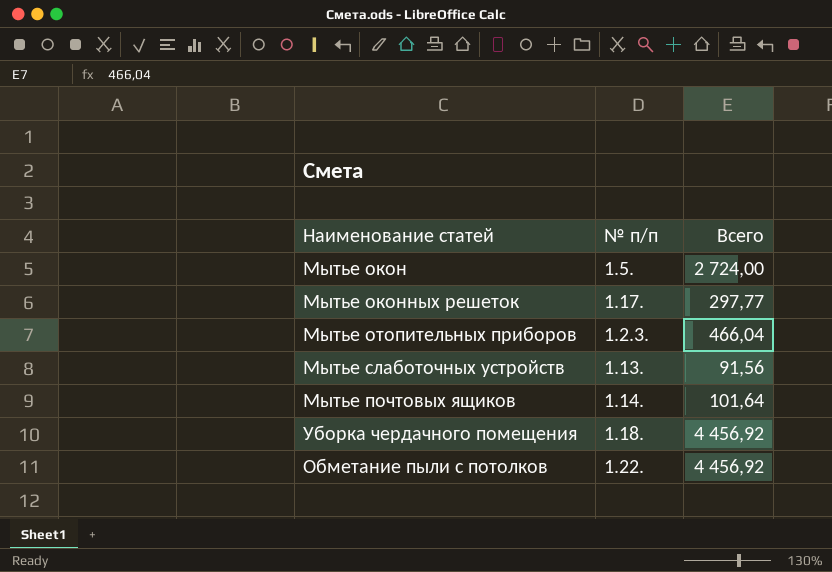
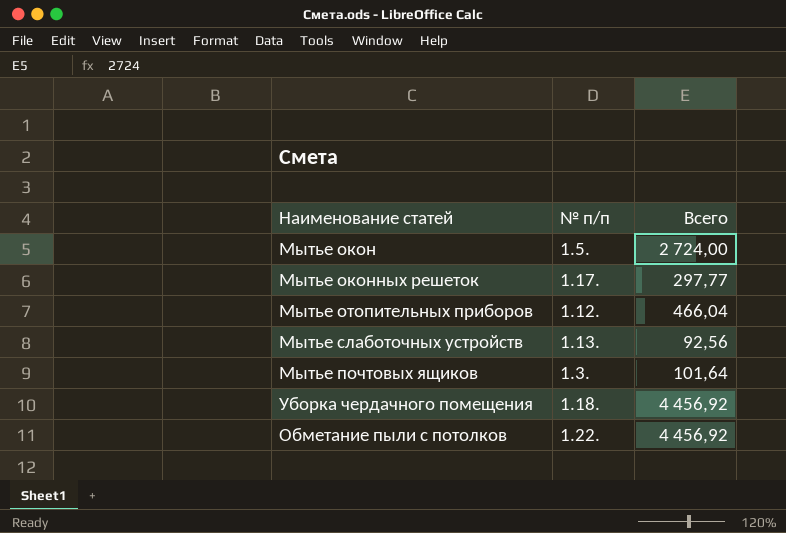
Мытье отопительных приборов | № п/п: 1.2.3. -> 1.12.
Мытье слаботочных устройств | Всего: 91,56 -> 92,56
Мытье почтовых ящиков | № п/п: 1.14. -> 1.3.

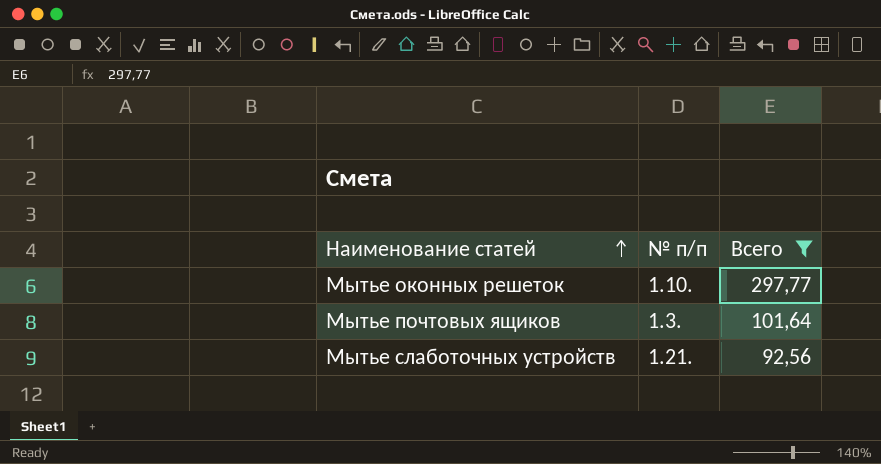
filter: none -> Всего <= 297,77
row order: none -> Наименование статей ascending
Мытье оконных решеток | № п/п: 1.17. -> 1.10.
Мытье слаботочных устройств | № п/п: 1.13. -> 1.21.

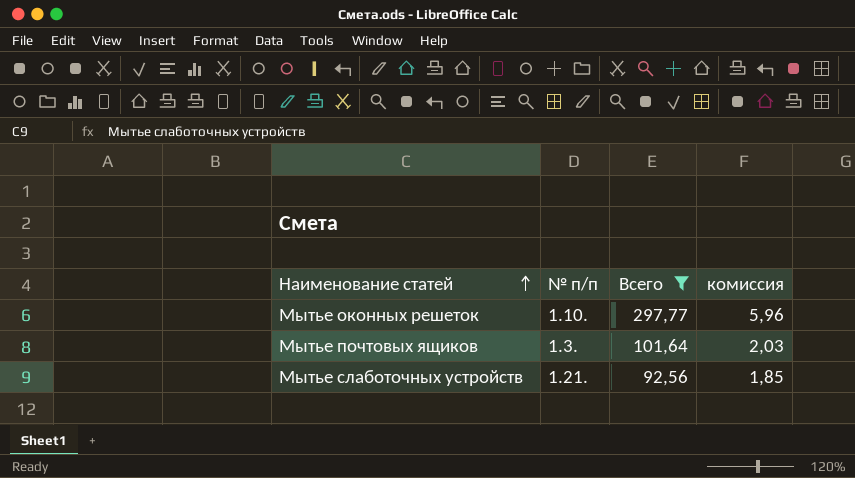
column комиссия | formula: none -> [Всего] * 0,02

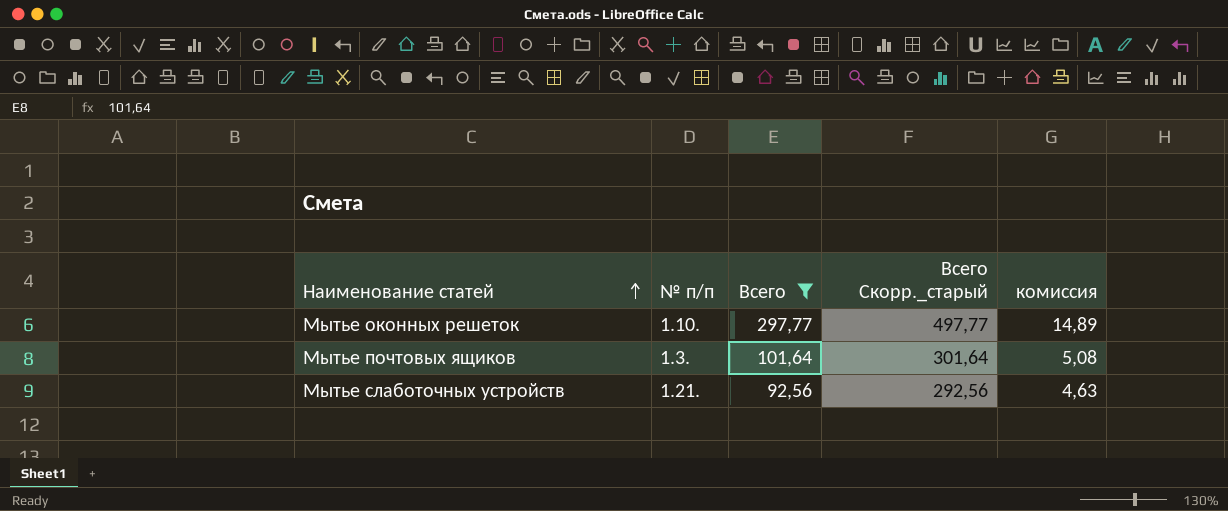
column Всего Скорр._старый | formula: none -> [Всего] + 200
column комиссия | formula: [Всего] * 0,02 -> [Всего] * 0,05

